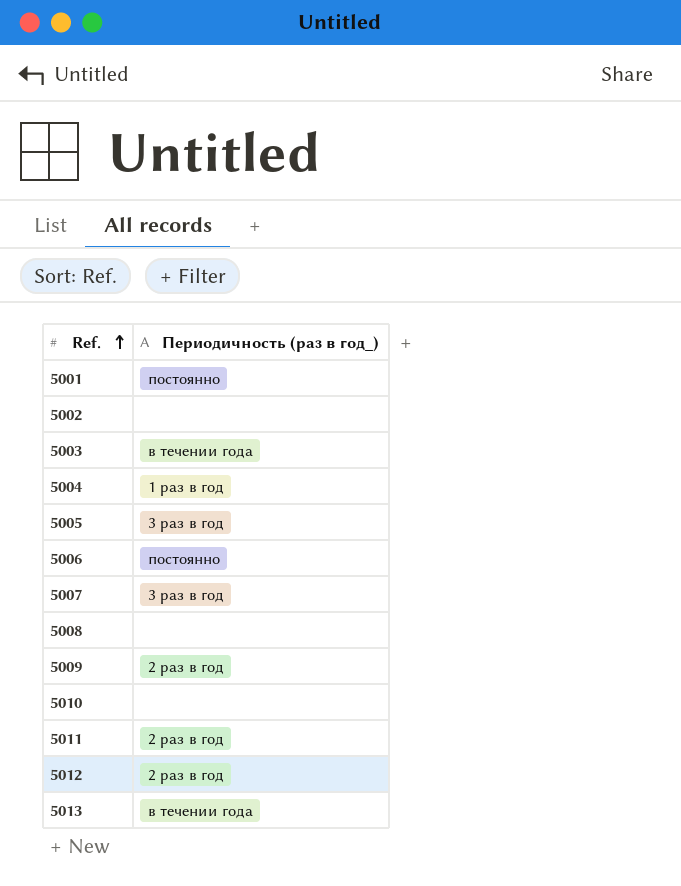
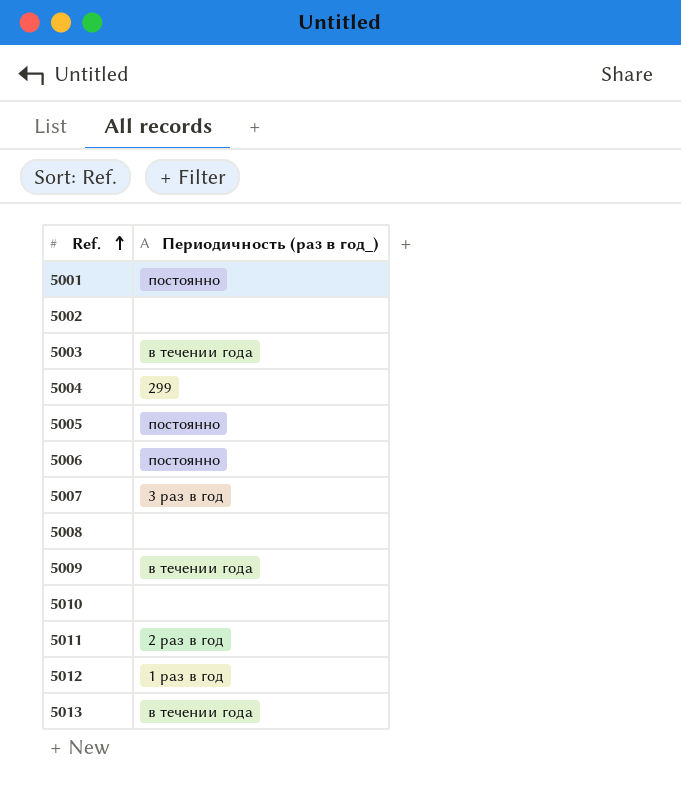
5004 | Периодичность (раз в год_): 1 раз в год -> 299
5005 | Периодичность (раз в год_): 3 раз в год -> постоянно
5009 | Периодичность (раз в год_): 2 раз в год -> в течении года
5012 | Периодичность (раз в год_): 2 раз в год -> 1 раз в год

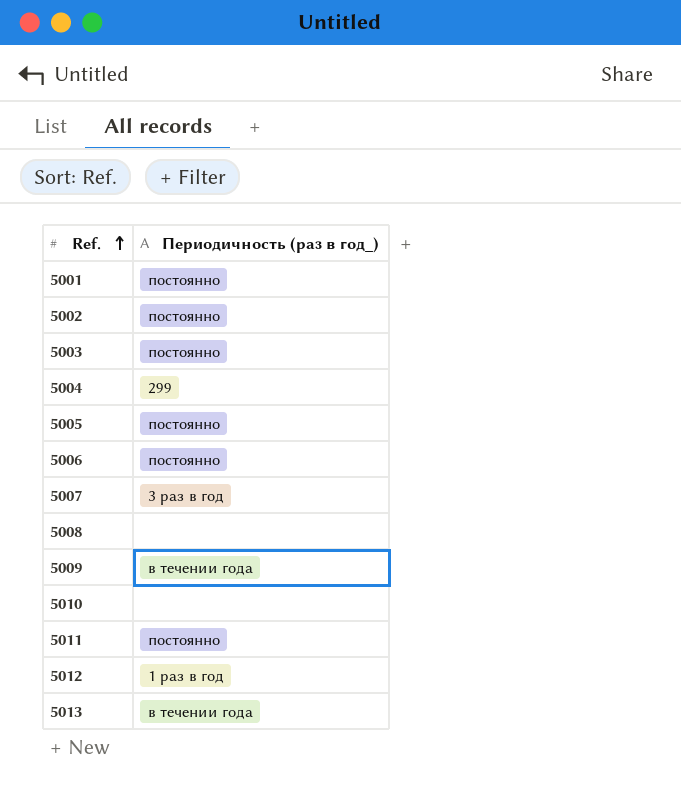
5002 | Периодичность (раз в год_): none -> постоянно
5003 | Периодичность (раз в год_): в течении года -> постоянно
5011 | Периодичность (раз в год_): 2 раз в год -> постоянно

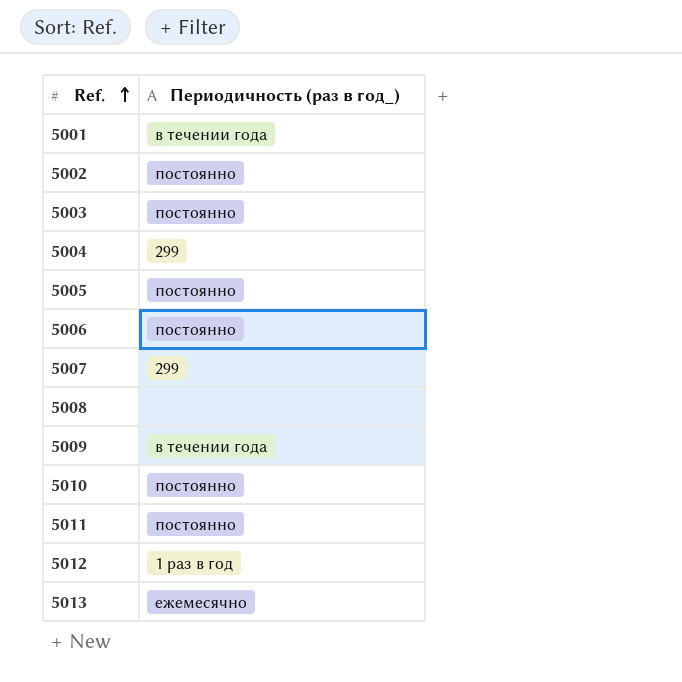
5001 | Периодичность (раз в год_): постоянно -> в течении года
5007 | Периодичность (раз в год_): 3 раз в год -> 299
5010 | Периодичность (раз в год_): none -> постоянно
5013 | Периодичность (раз в год_): в течении года -> ежемесячно

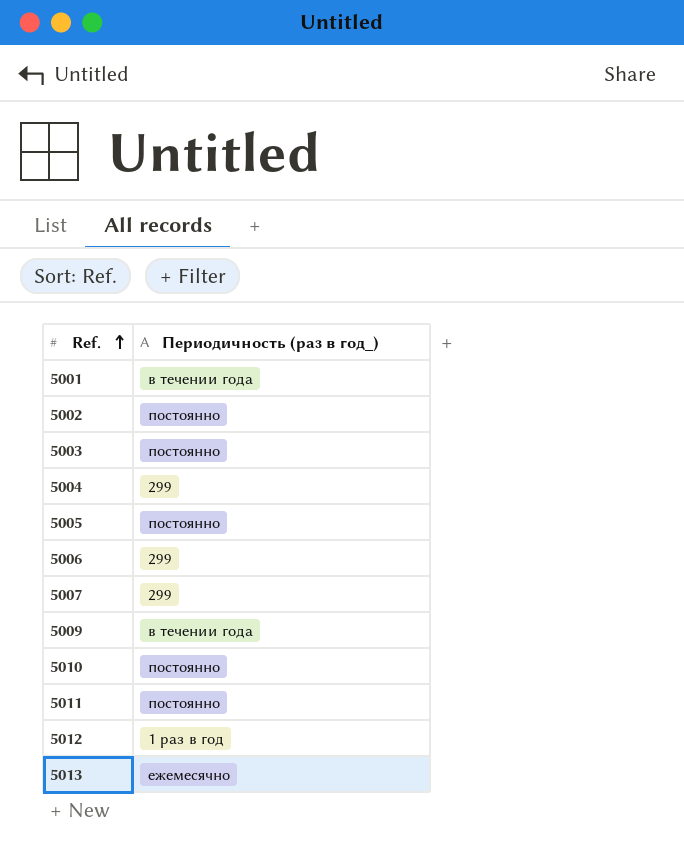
row 5008: none -> none
5006 | Периодичность (раз в год_): постоянно -> 299

